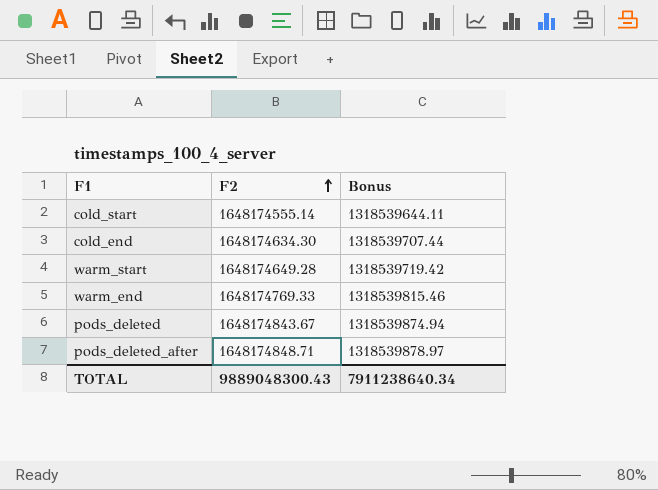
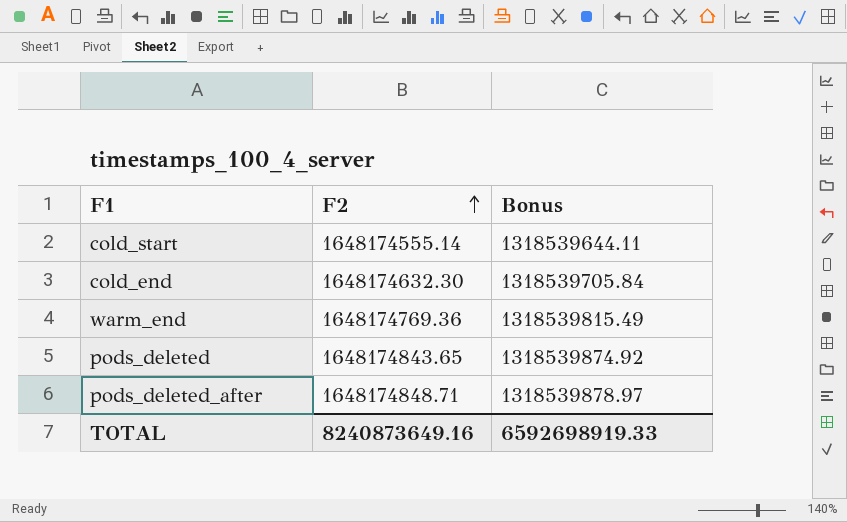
row warm_start: 1648174649.28 | 1318539719.42 -> none
cold_end | F2: 1648174634.30 -> 1648174632.30
cold_end | Bonus: 1318539707.44 -> 1318539705.84
warm_end | F2: 1648174769.33 -> 1648174769.36
warm_end | Bonus: 1318539815.46 -> 1318539815.49
pods_deleted | F2: 1648174843.67 -> 1648174843.65
pods_deleted | Bonus: 1318539874.94 -> 1318539874.92
TOTAL | F2: 9889048300.43 -> 8240873649.16
TOTAL | Bonus: 7911238640.34 -> 6592698919.33

